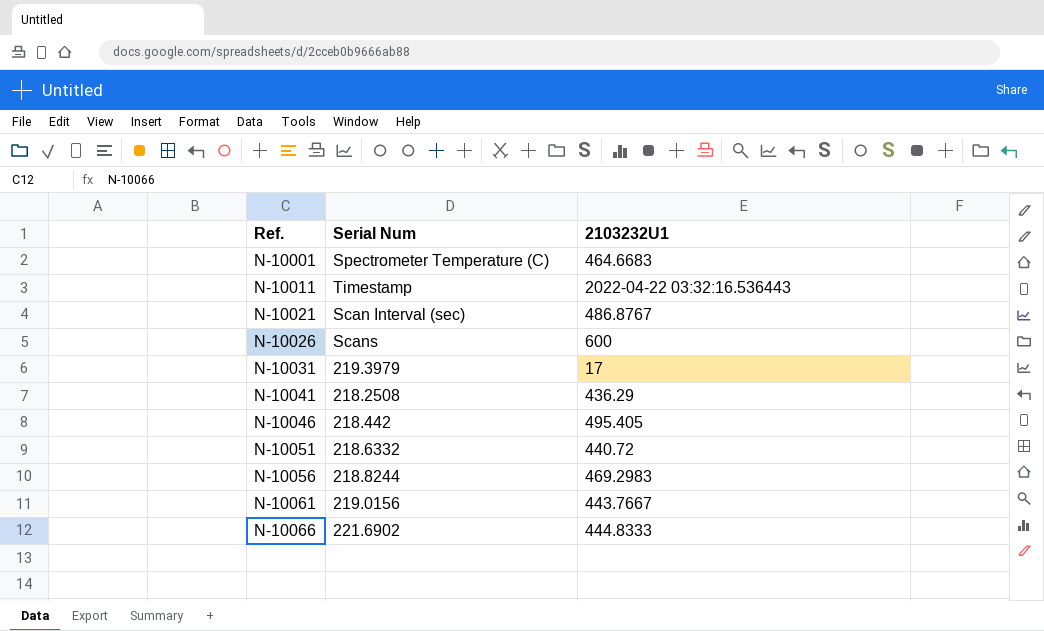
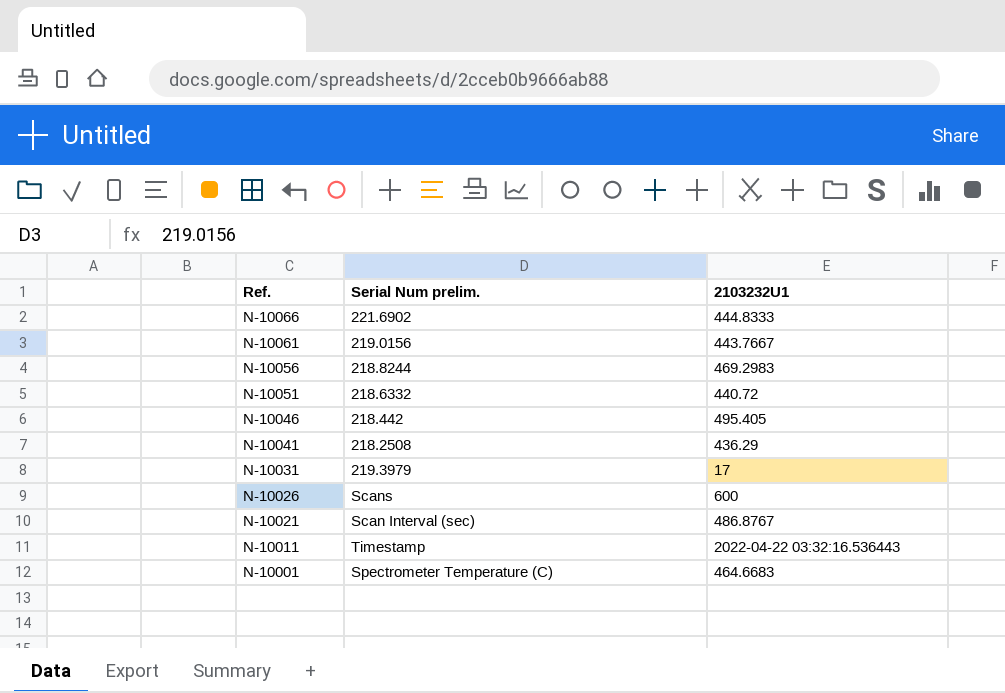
row order: Ref. ascending -> Ref. descending
column name: Serial Num -> Serial Num prelim.

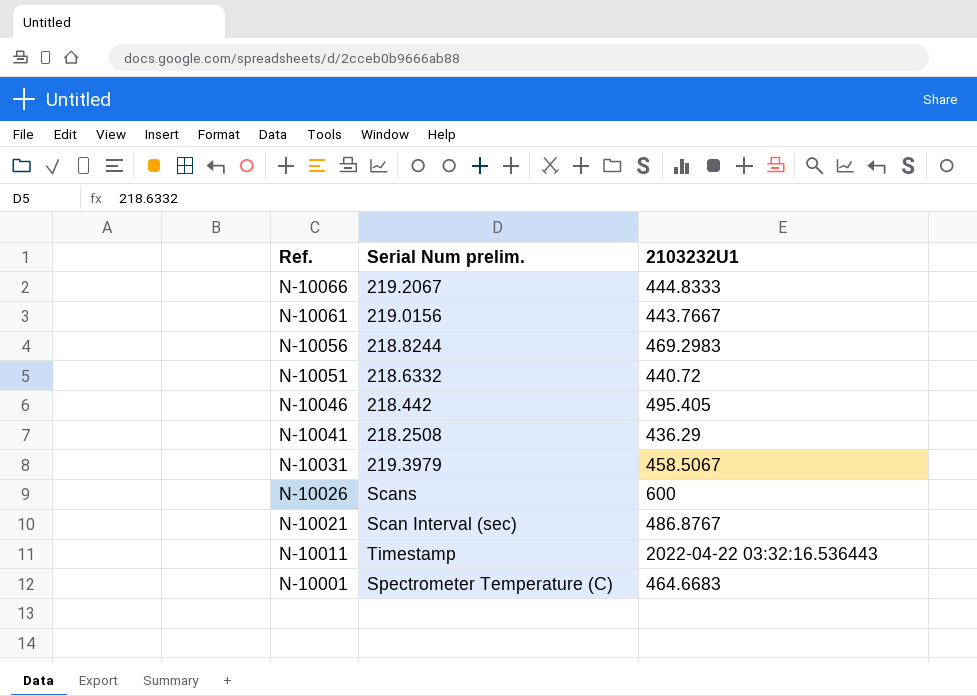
N-10066 | Serial Num prelim.: 221.6902 -> 219.2067
N-10031 | 2103232U1: 17 -> 458.5067

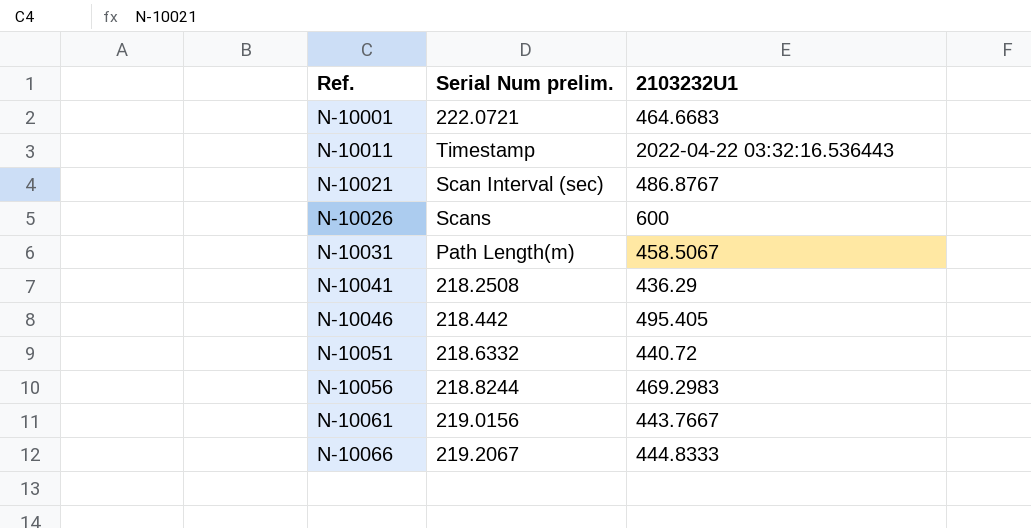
row order: Ref. descending -> Ref. ascending
N-10001 | Serial Num prelim.: Spectrometer Temperature (C) -> 222.0721
N-10031 | Serial Num prelim.: 219.3979 -> Path Length(m)

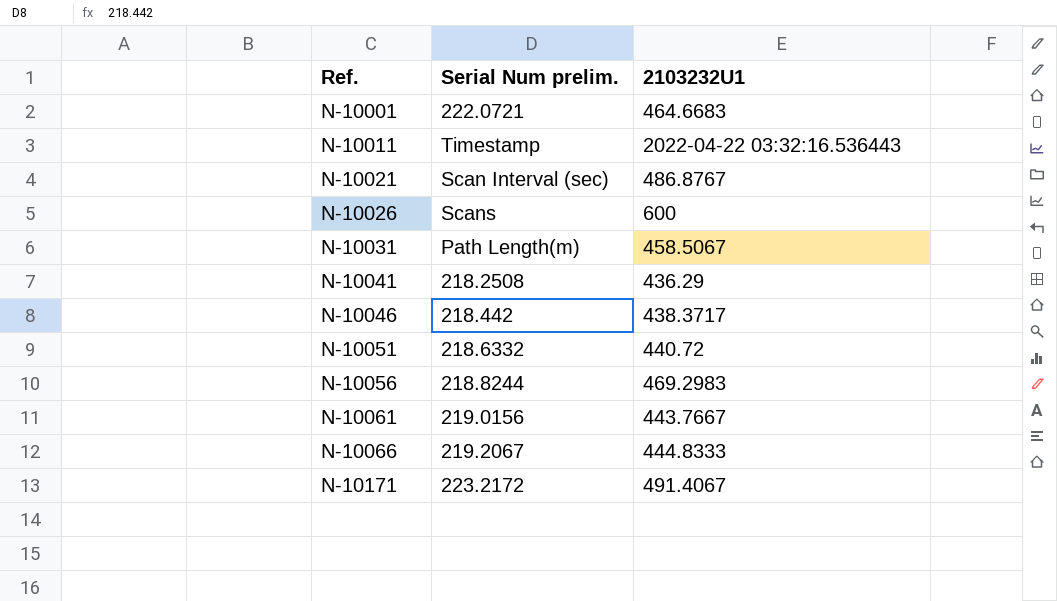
N-10046 | 2103232U1: 495.405 -> 438.3717
row N-10171: none -> 223.2172 | 491.4067

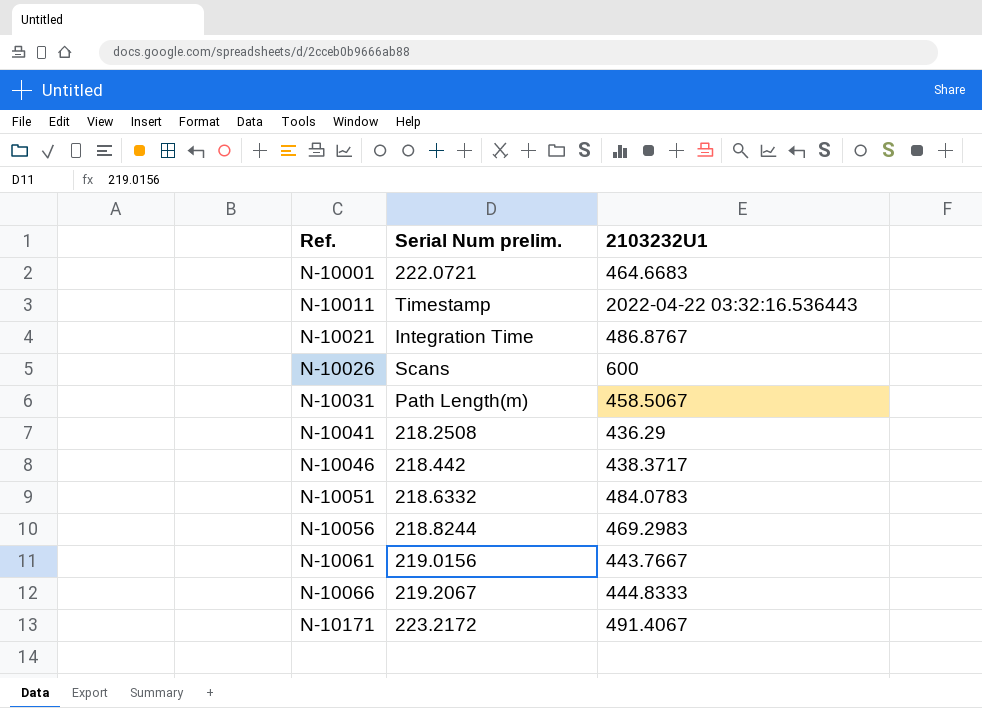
N-10021 | Serial Num prelim.: Scan Interval (sec) -> Integration Time
N-10051 | 2103232U1: 440.72 -> 484.0783

